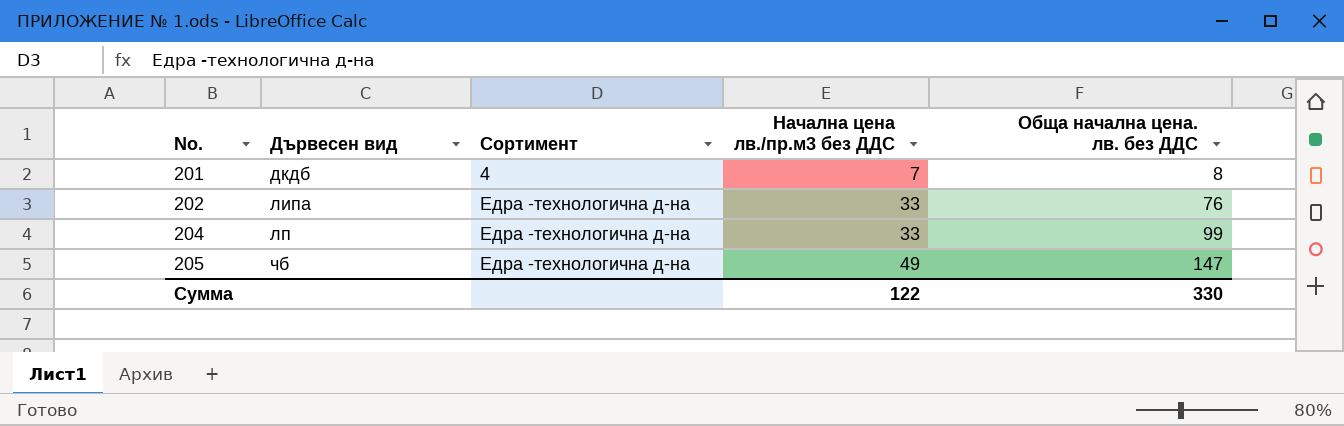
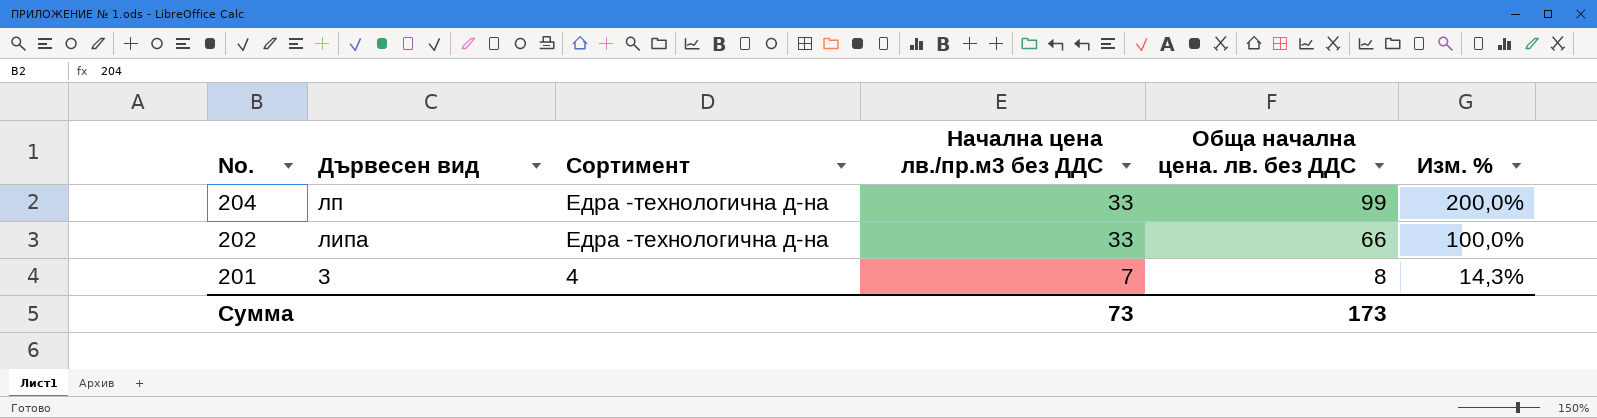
row order: No. ascending -> No. descending
column Изм. % | formula: none -> ([Обща начална цена. лв. без ДДС] - [Начална цена лв./пр.м3 без ДДС]) / [Начална цена лв./пр.м3 без ДДС]
row 205: чб | Едра -технологична д-на | 49 | 147 -> none
202 | Обща начална цена. лв. без ДДС: 76 -> 66
201 | Дървесен вид: дкдб -> 3
Сумма | Начална цена лв./пр.м3 без ДДС: 122 -> 73
Сумма | Обща начална цена. лв. без ДДС: 330 -> 173

